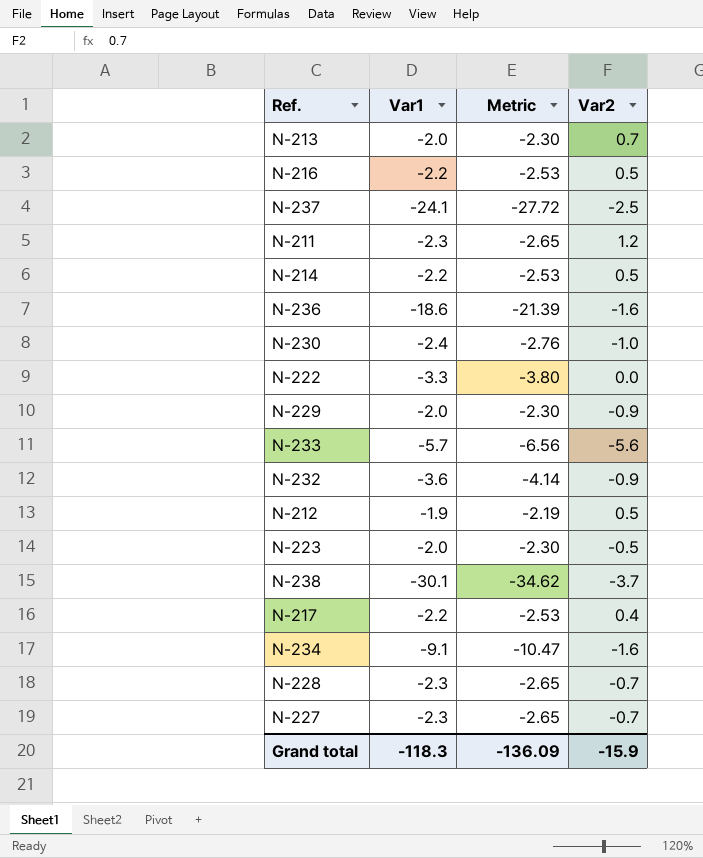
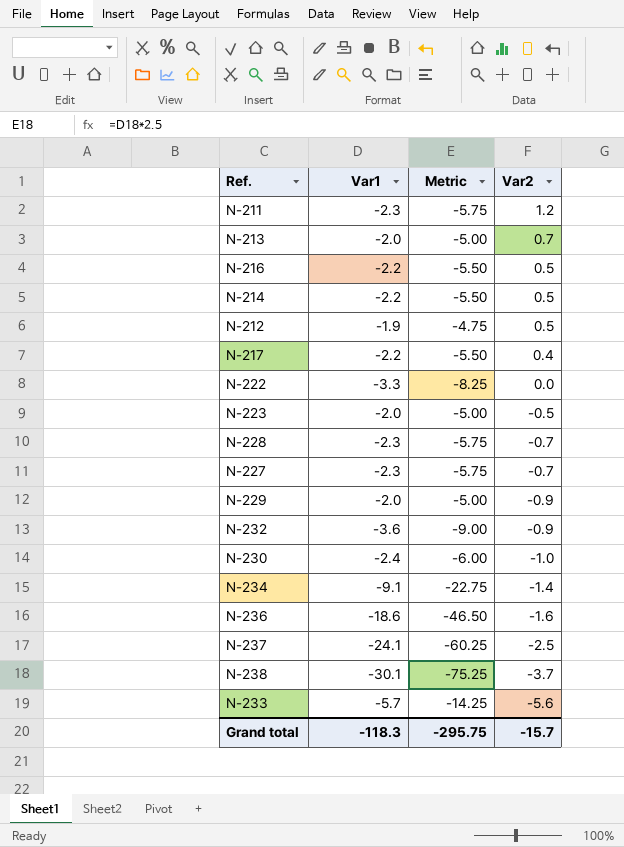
row order: none -> Var2 descending
column Metric | formula: [Var1] * 1.15 -> [Var1] * 2.5
N-234 | Var2: -1.6 -> -1.4
Grand total | Metric: -136.09 -> -295.75
Grand total | Var2: -15.9 -> -15.7

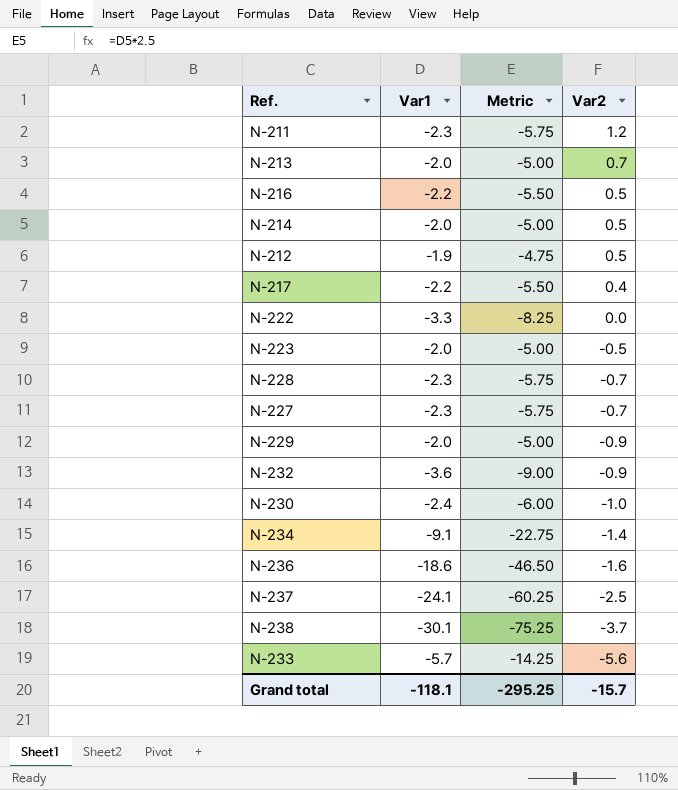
N-214 | Var1: -2.2 -> -2.0
N-214 | Metric: -5.50 -> -5.00
Grand total | Var1: -118.3 -> -118.1
Grand total | Metric: -295.75 -> -295.25

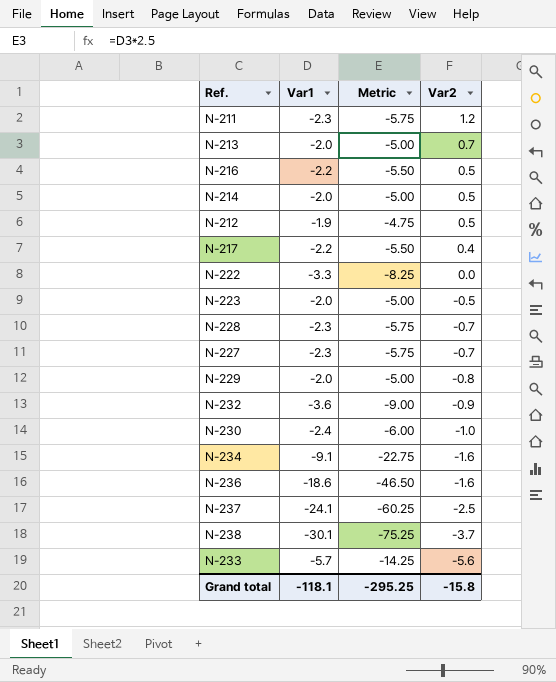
N-229 | Var2: -0.9 -> -0.8
N-234 | Var2: -1.4 -> -1.6
Grand total | Var2: -15.7 -> -15.8

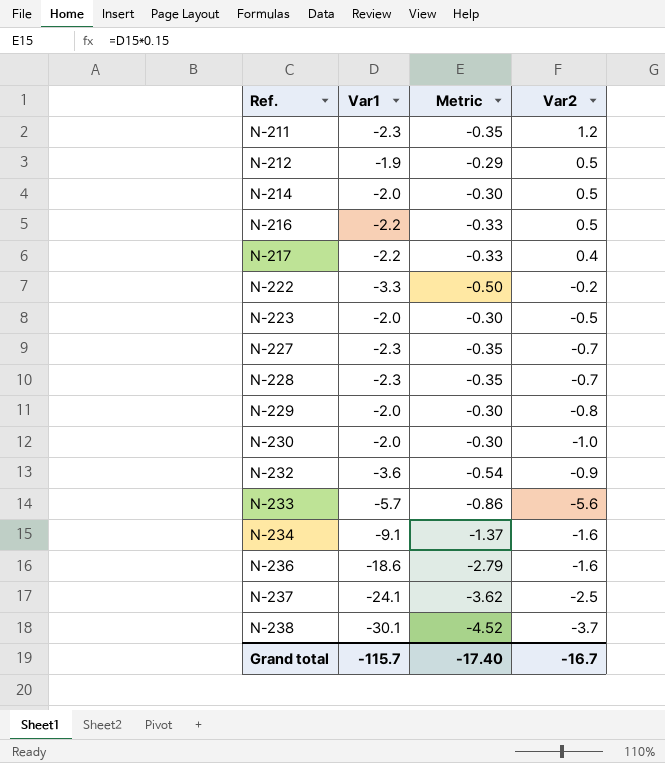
row order: Var2 descending -> Ref. ascending
column Metric | formula: [Var1] * 2.5 -> [Var1] * 0.15
row N-213: -2.0 | -5.00 | 0.7 -> none
N-222 | Var2: 0.0 -> -0.2
N-230 | Var1: -2.4 -> -2.0
Grand total | Var1: -118.1 -> -115.7
Grand total | Metric: -295.25 -> -17.40
Grand total | Var2: -15.8 -> -16.7

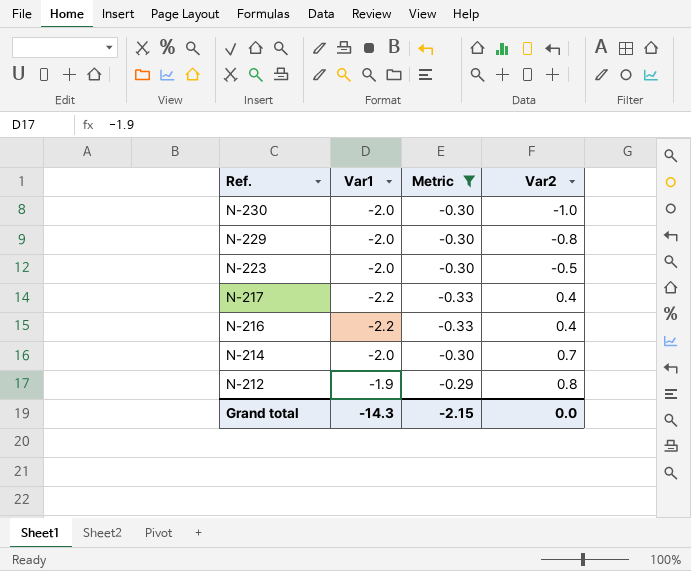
filter: none -> Metric >= -0.33
row order: Ref. ascending -> Ref. descending
N-216 | Var2: 0.5 -> 0.4
N-214 | Var2: 0.5 -> 0.7
N-212 | Var2: 0.5 -> 0.8
Grand total | Var1: -115.7 -> -14.3
Grand total | Metric: -17.40 -> -2.15
Grand total | Var2: -16.7 -> 0.0

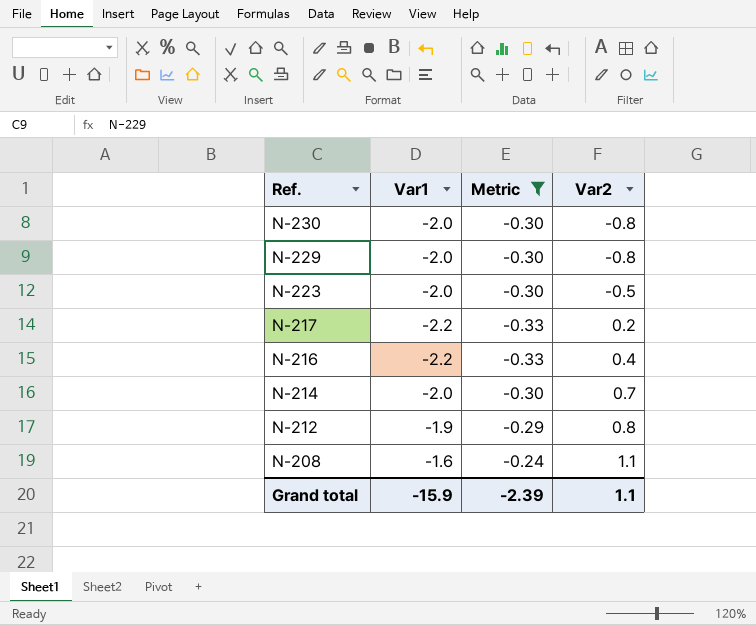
N-230 | Var2: -1.0 -> -0.8
N-217 | Var2: 0.4 -> 0.2
row N-208: none -> -1.6 | -0.24 | 1.1
Grand total | Var1: -14.3 -> -15.9
Grand total | Metric: -2.15 -> -2.39
Grand total | Var2: 0.0 -> 1.1

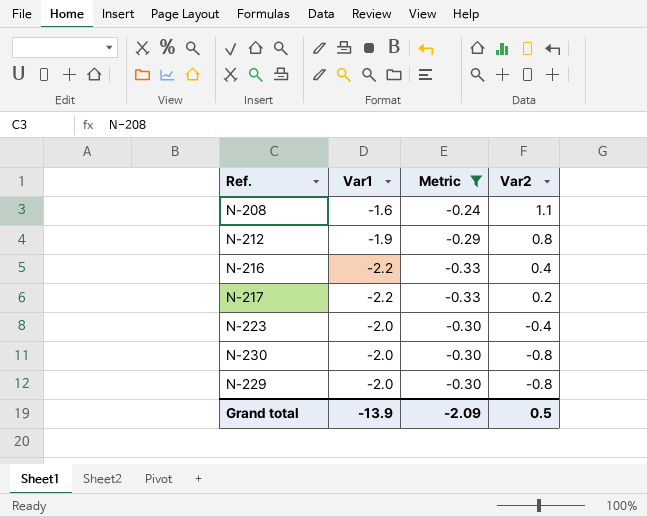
row order: Ref. descending -> Var2 descending
row N-214: -2.0 | -0.30 | 0.7 -> none
N-223 | Var2: -0.5 -> -0.4
Grand total | Var1: -15.9 -> -13.9
Grand total | Metric: -2.39 -> -2.09
Grand total | Var2: 1.1 -> 0.5

